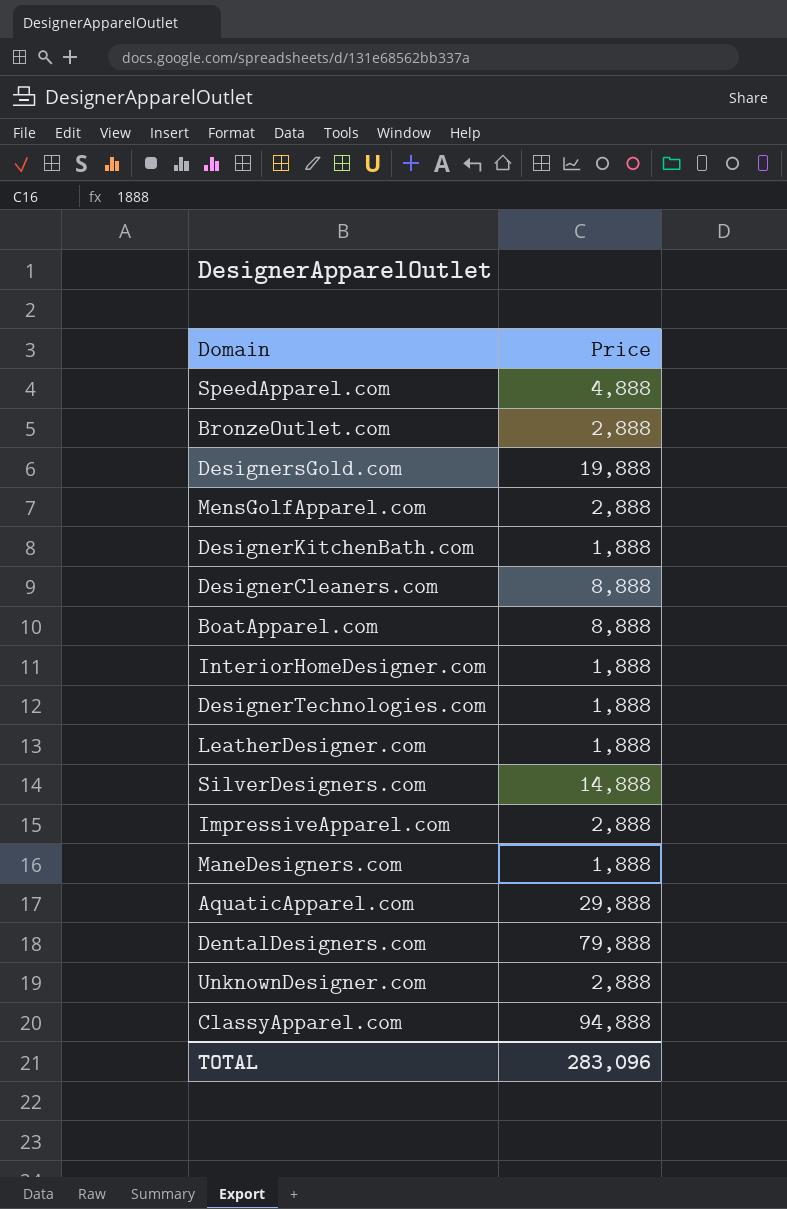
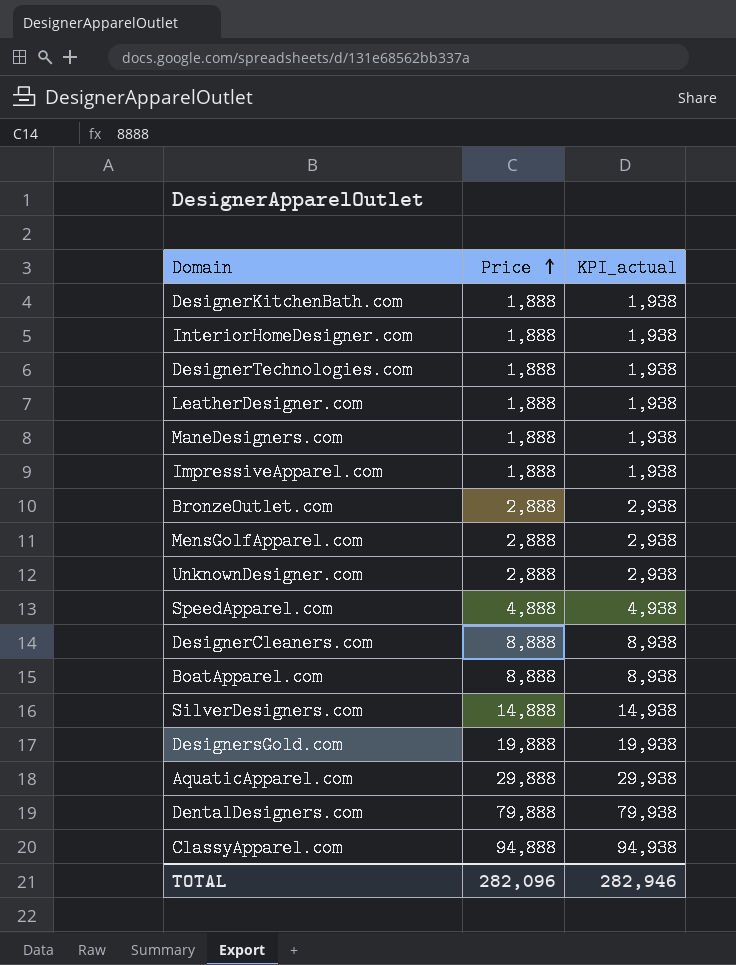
row order: none -> Price ascending
column KPI_actual | formula: none -> [Price] + 50
ImpressiveApparel.com | Price: 2,888 -> 1,888
TOTAL | Price: 283,096 -> 282,096

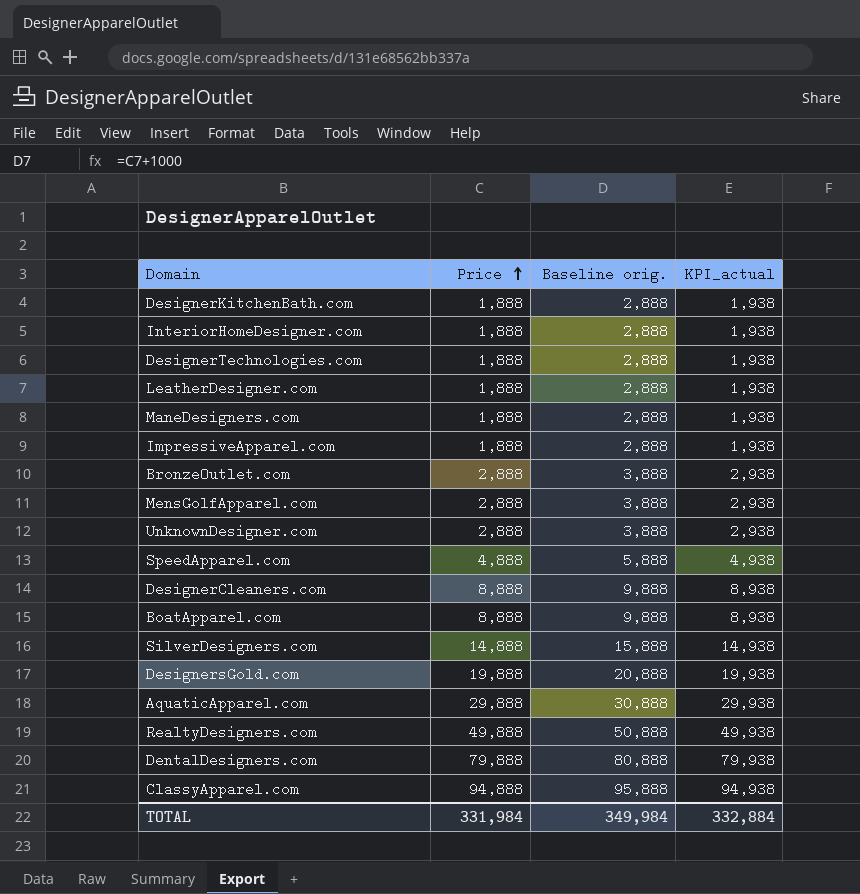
column Baseline orig. | formula: none -> [Price] + 1000
row RealtyDesigners.com: none -> 49,888 | 50,888 | 49,938
TOTAL | Price: 282,096 -> 331,984
TOTAL | KPI_actual: 282,946 -> 332,884

